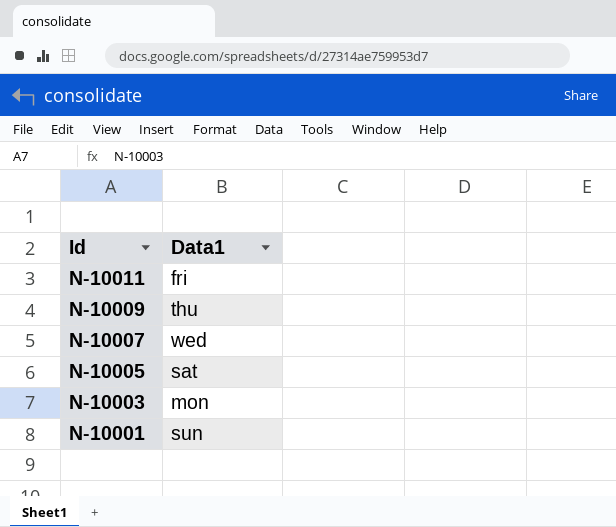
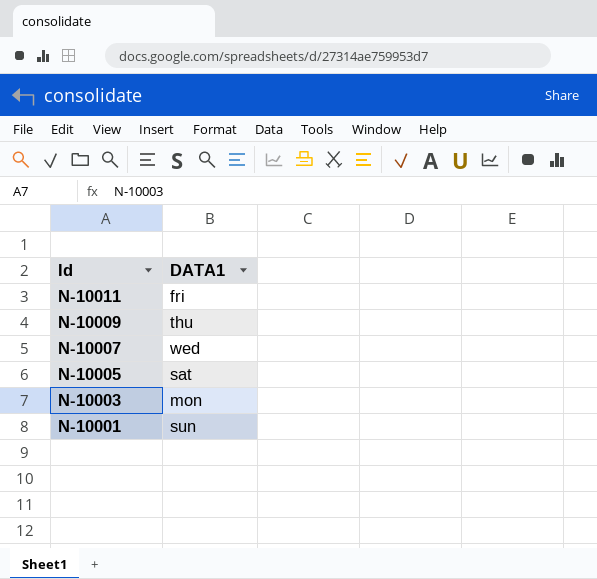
column name: Data1 -> DATA1

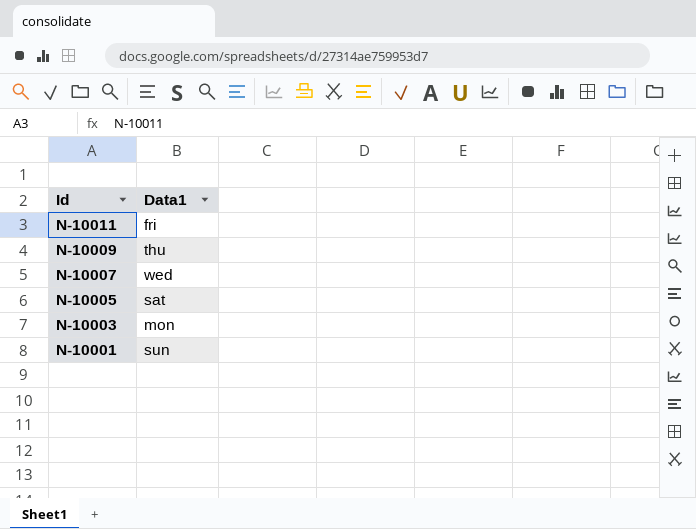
column name: DATA1 -> Data1

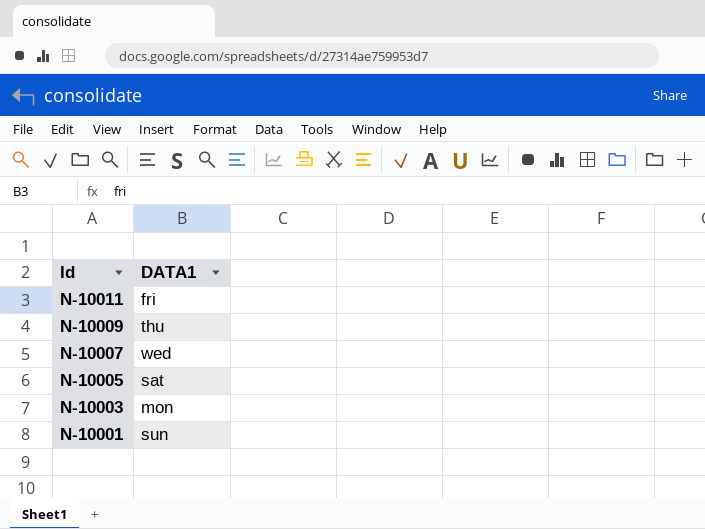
column name: Data1 -> DATA1

